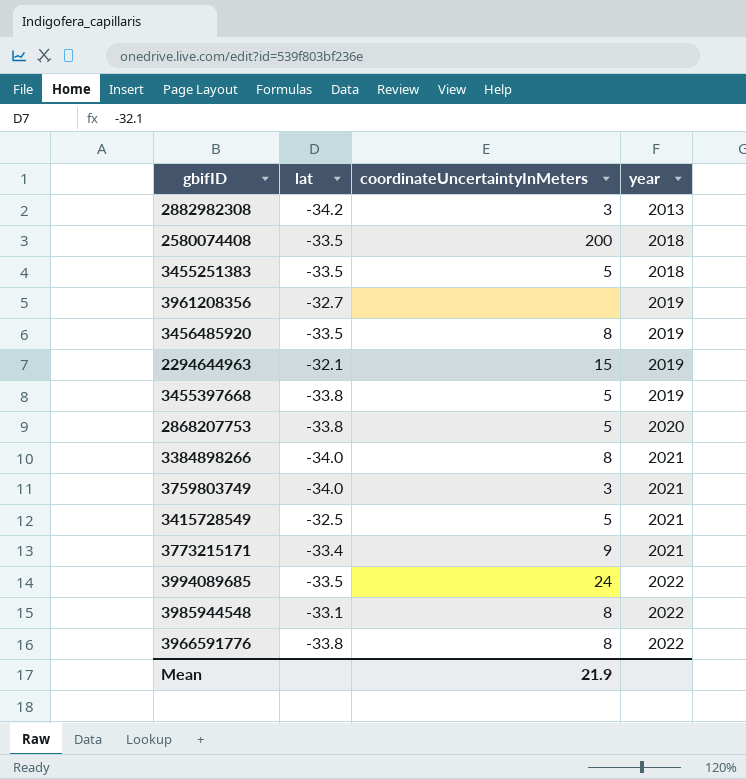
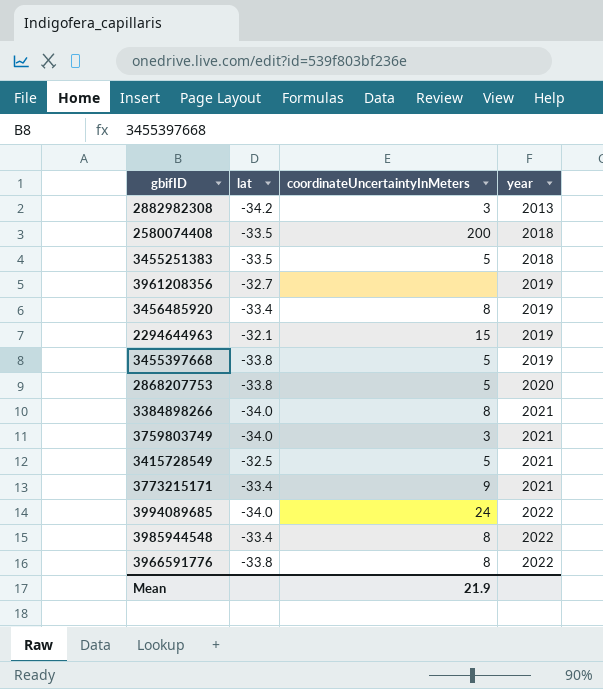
3456485920 | lat: -33.5 -> -33.4
3994089685 | lat: -33.5 -> -34.0
3985944548 | lat: -33.1 -> -33.4

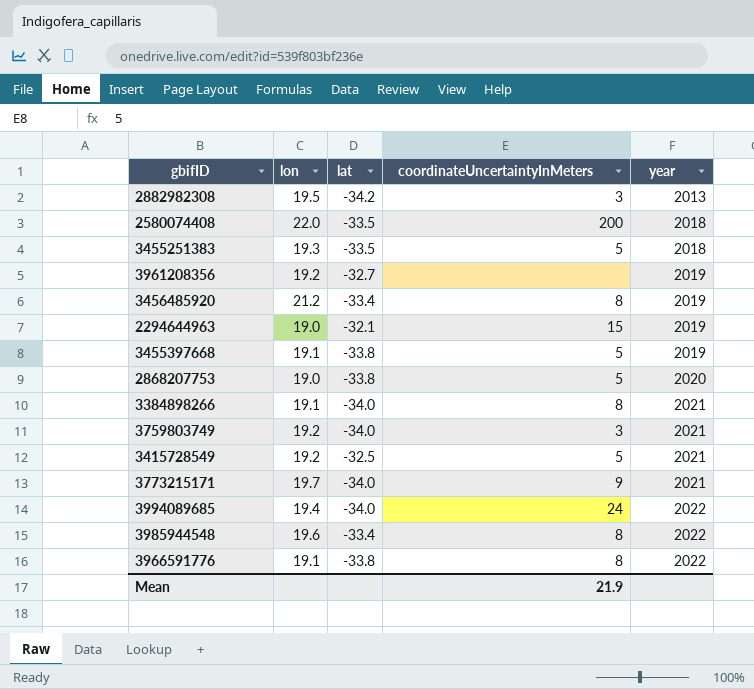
column lon | position: none -> 2
3773215171 | lat: -33.4 -> -34.0

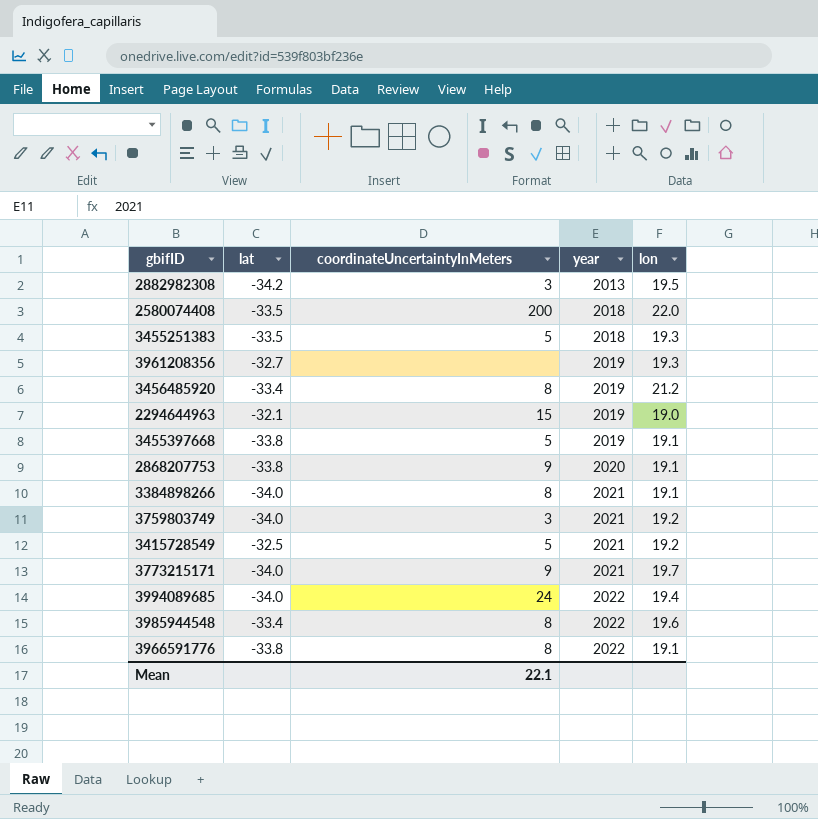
column lon | position: 2 -> 5
3961208356 | lon: 19.2 -> 19.3
2868207753 | coordinateUncertaintyInMeters: 5 -> 9
2868207753 | lon: 19.0 -> 19.1
Mean | coordinateUncertaintyInMeters: 21.9 -> 22.1

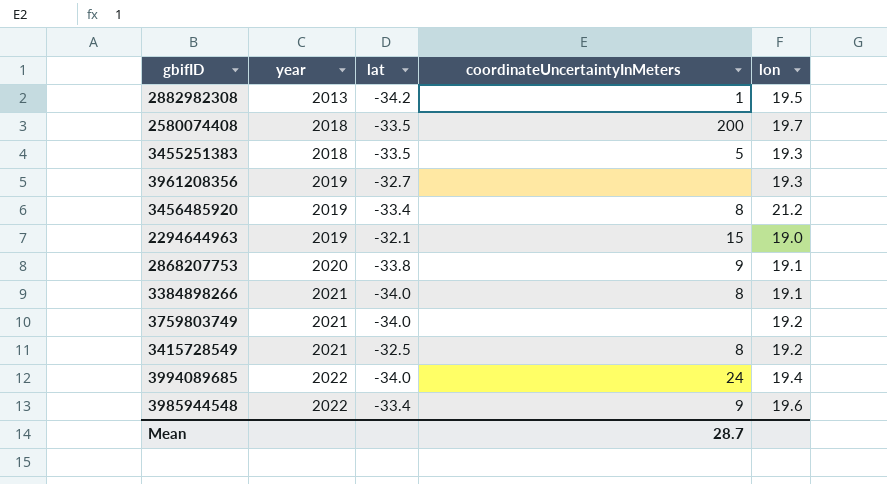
column year | position: 4 -> 2
row 3455397668: -33.8 | 5 | 2019 | 19.1 -> none
row 3773215171: -34.0 | 9 | 2021 | 19.7 -> none
row 3966591776: -33.8 | 8 | 2022 | 19.1 -> none
2882982308 | coordinateUncertaintyInMeters: 3 -> 1
2580074408 | lon: 22.0 -> 19.7
3759803749 | coordinateUncertaintyInMeters: 3 -> none
3415728549 | coordinateUncertaintyInMeters: 5 -> 8
3985944548 | coordinateUncertaintyInMeters: 8 -> 9
Mean | coordinateUncertaintyInMeters: 22.1 -> 28.7

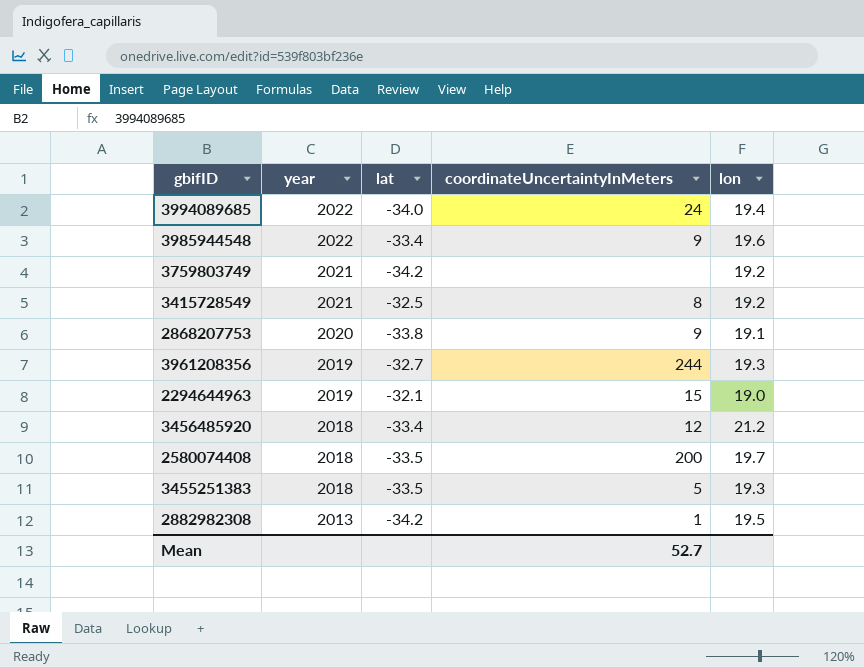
row order: year ascending -> year descending
row 3384898266: 2021 | -34.0 | 8 | 19.1 -> none
3759803749 | lat: -34.0 -> -34.2
3961208356 | coordinateUncertaintyInMeters: none -> 244
3456485920 | year: 2019 -> 2018
3456485920 | coordinateUncertaintyInMeters: 8 -> 12
Mean | coordinateUncertaintyInMeters: 28.7 -> 52.7

